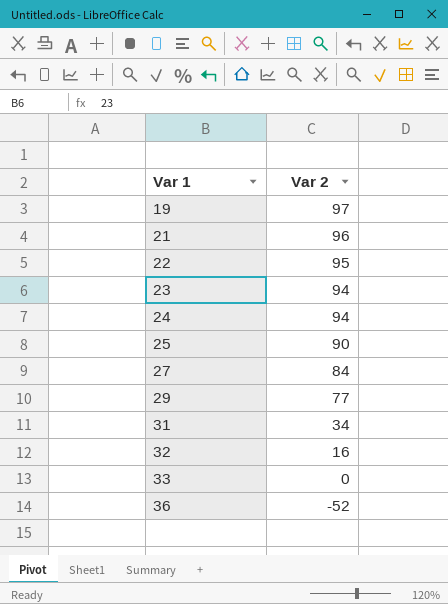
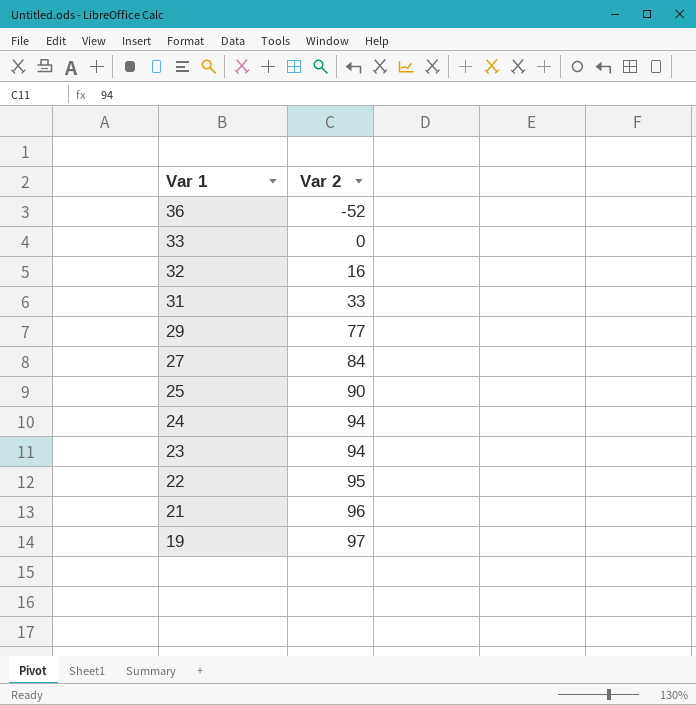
row order: Var 1 ascending -> Var 1 descending
31 | Var 2: 34 -> 33

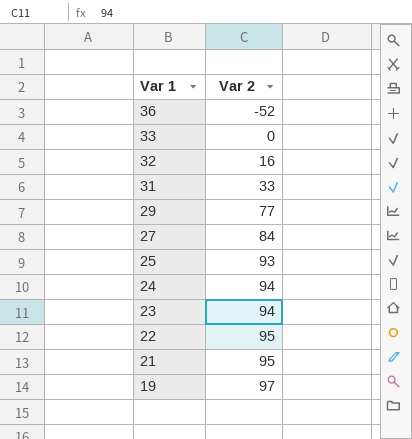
25 | Var 2: 90 -> 93
21 | Var 2: 96 -> 95

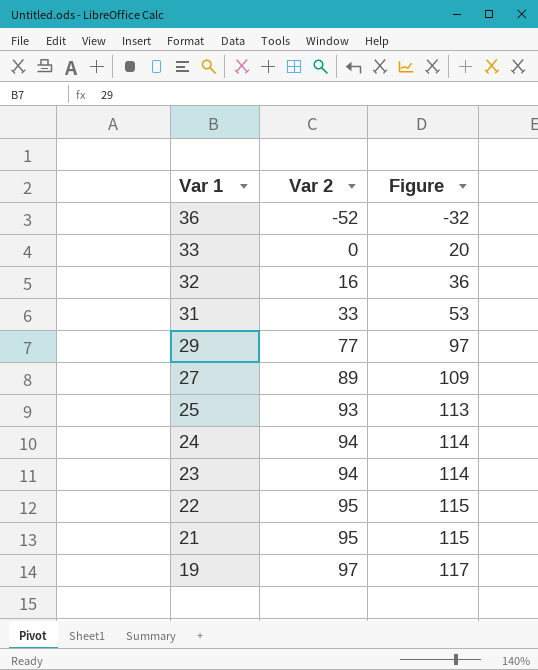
column Figure | formula: none -> [Var 2] + 20
27 | Var 2: 84 -> 89

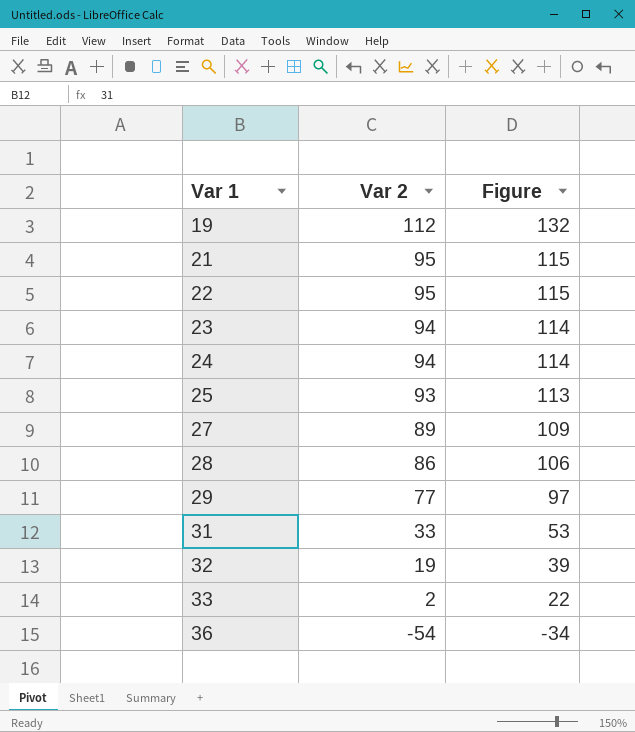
row order: Var 1 descending -> Var 1 ascending
19 | Var 2: 97 -> 112
19 | Figure: 117 -> 132
row 28: none -> 86 | 106
32 | Var 2: 16 -> 19
32 | Figure: 36 -> 39
33 | Var 2: 0 -> 2
33 | Figure: 20 -> 22
36 | Var 2: -52 -> -54
36 | Figure: -32 -> -34

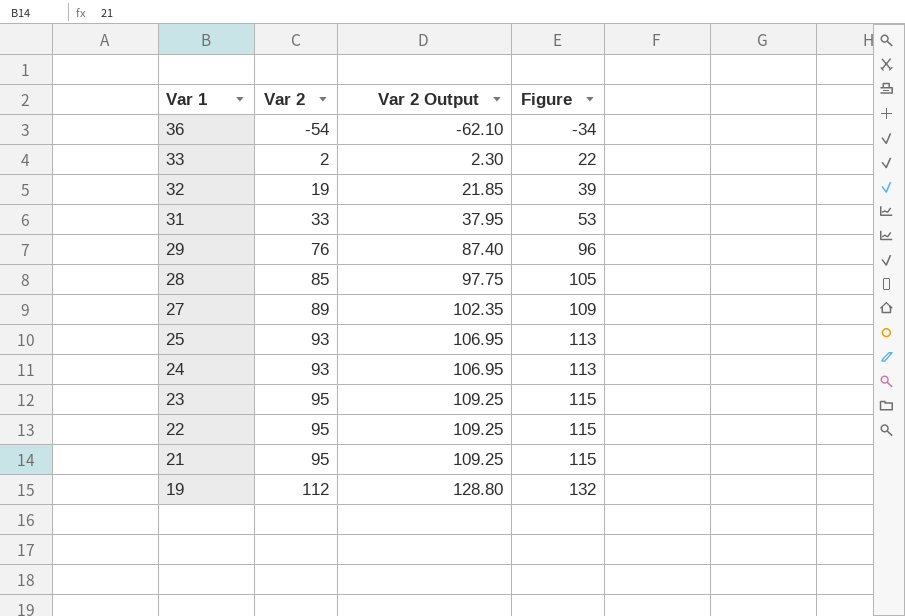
row order: Var 1 ascending -> Var 1 descending
column Var 2 Output | formula: none -> [Var 2] * 1.15
29 | Var 2: 77 -> 76
29 | Figure: 97 -> 96
28 | Var 2: 86 -> 85
28 | Figure: 106 -> 105
24 | Var 2: 94 -> 93
24 | Figure: 114 -> 113
23 | Var 2: 94 -> 95
23 | Figure: 114 -> 115

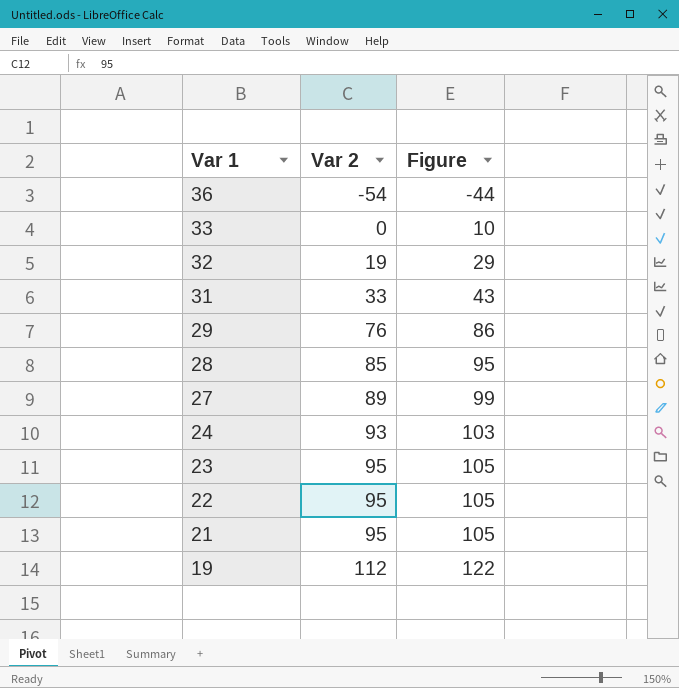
column Var 2 Output | formula: [Var 2] * 1.15 -> none
column Figure | formula: [Var 2] + 20 -> [Var 2] + 10
row 25: 93 | 106.95 | 113 -> none
33 | Var 2: 2 -> 0

